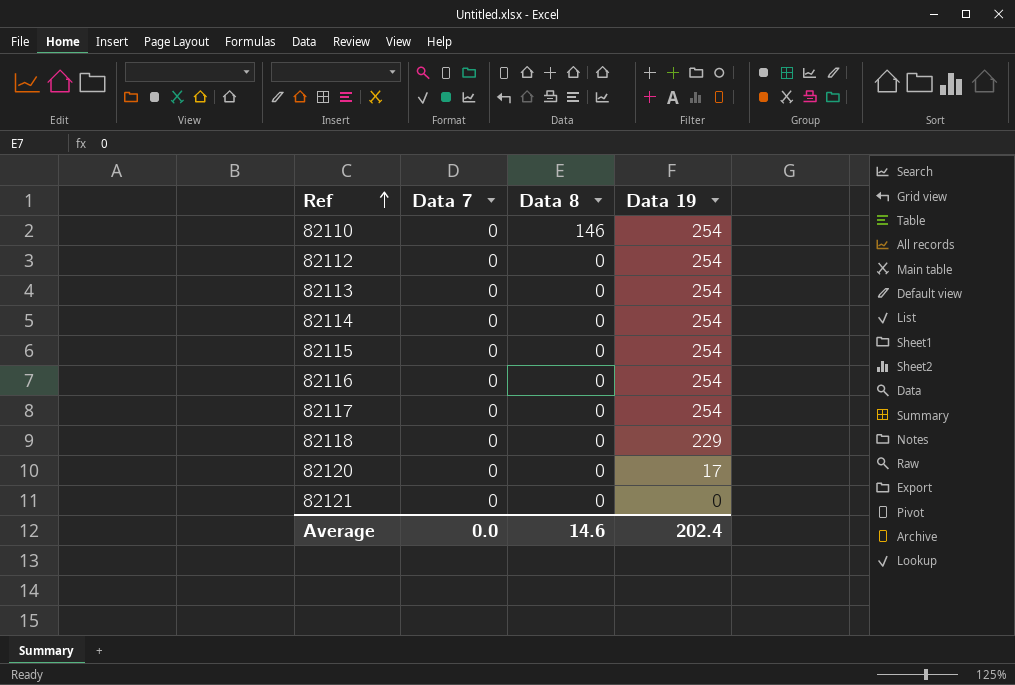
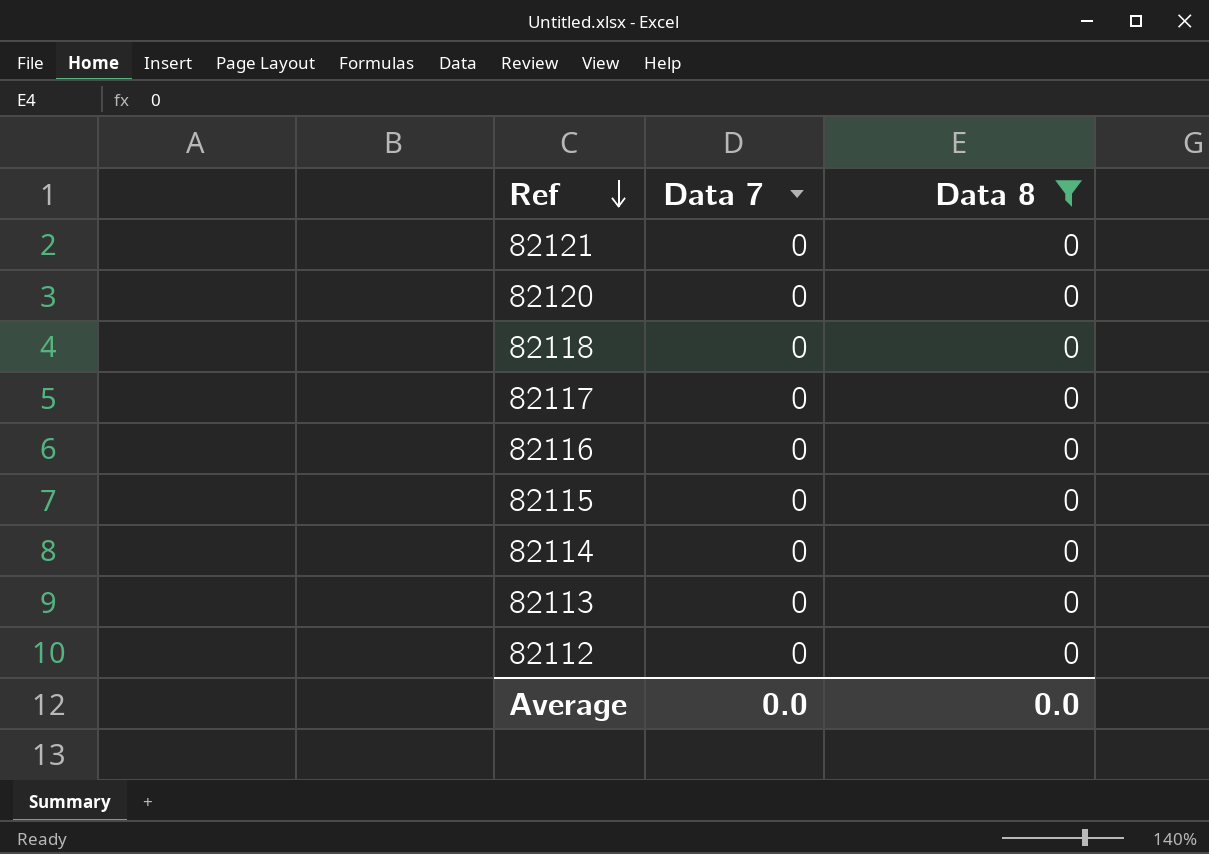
filter: none -> Data 8 = 0
row order: Ref ascending -> Ref descending
column Data 19 | position: 4 -> none
Average | Data 8: 14.6 -> 0.0

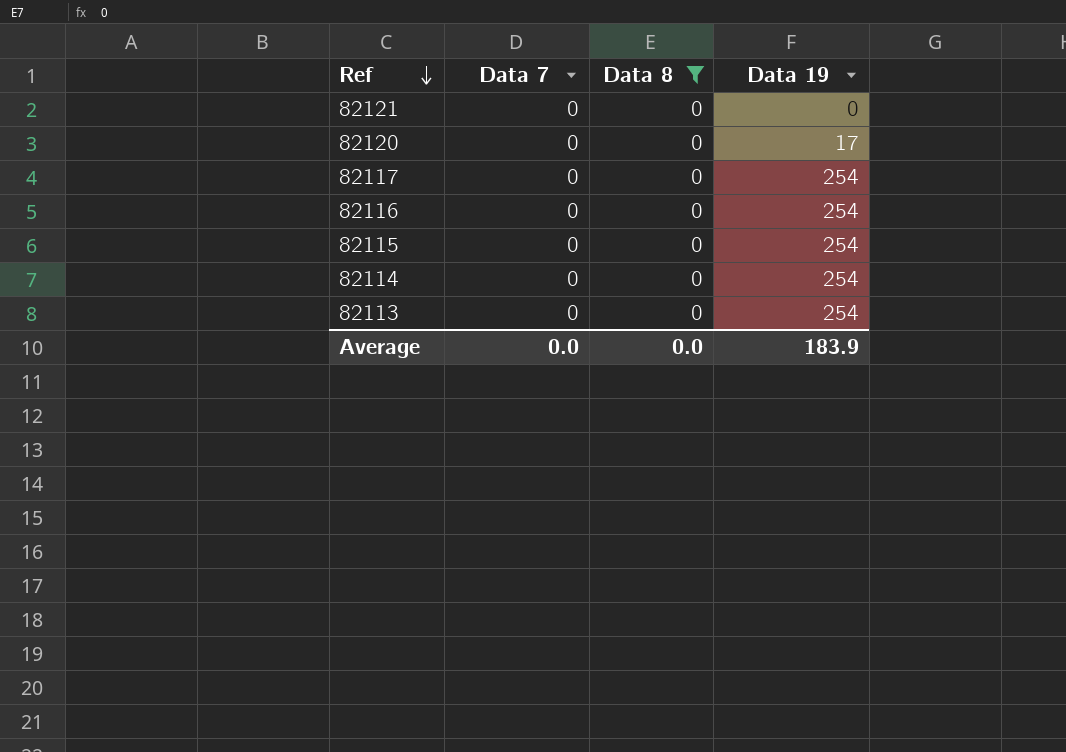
column Data 19 | position: none -> 4
row 82118: 0 | 0 -> none
row 82112: 0 | 0 -> none

